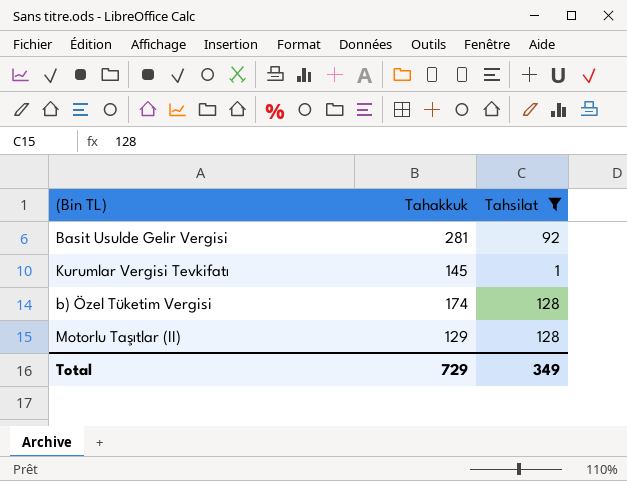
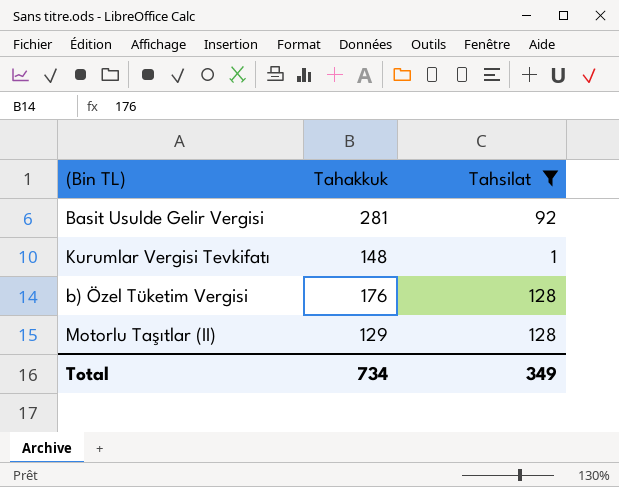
Kurumlar Vergisi Tevkifatı | Tahakkuk: 145 -> 148
b) Özel Tüketim Vergisi | Tahakkuk: 174 -> 176
Total | Tahakkuk: 729 -> 734

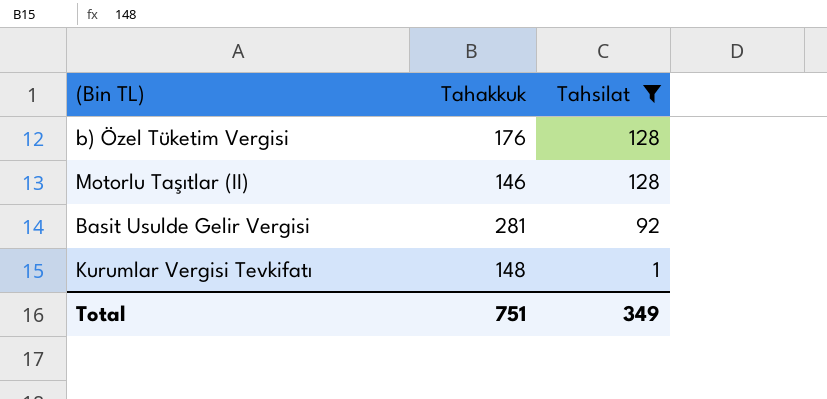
row order: none -> Tahsilat descending
Motorlu Taşıtlar (II) | Tahakkuk: 129 -> 146
Total | Tahakkuk: 734 -> 751

